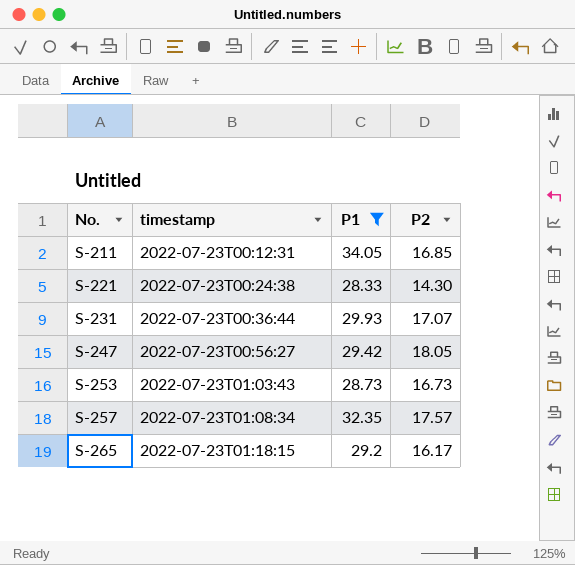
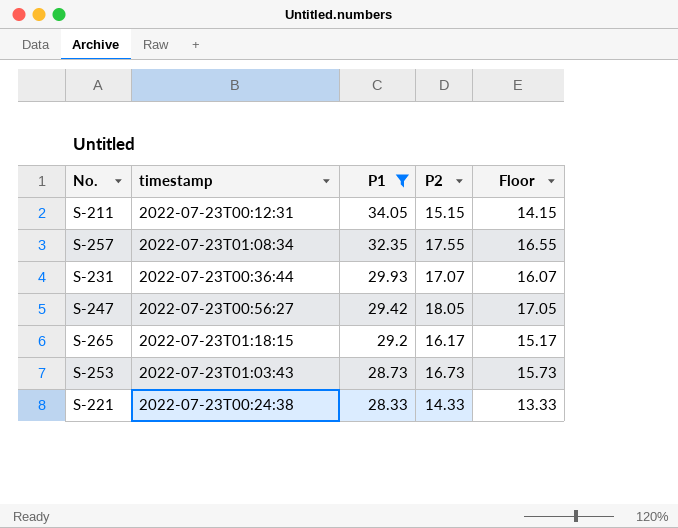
row order: No. ascending -> P1 descending
column Floor | formula: none -> [P2] - 1
S-211 | P2: 16.85 -> 15.15
S-257 | P2: 17.57 -> 17.55
S-221 | P2: 14.30 -> 14.33

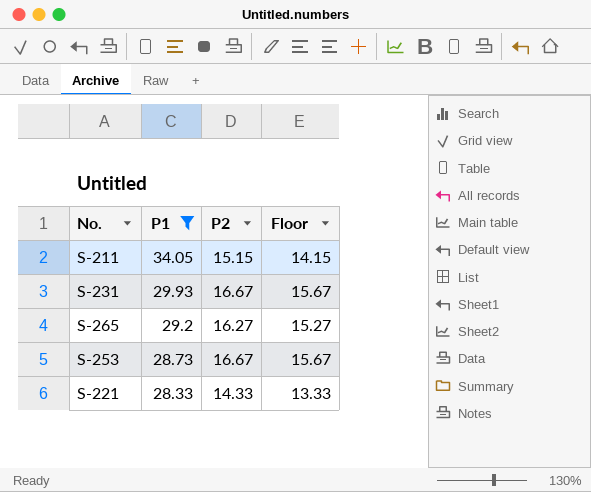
column timestamp | position: 2 -> none
row S-257: 2022-07-23T01:08:34 | 32.35 | 17.55 | 16.55 -> none
row S-247: 2022-07-23T00:56:27 | 29.42 | 18.05 | 17.05 -> none
S-231 | P2: 17.07 -> 16.67
S-231 | Floor: 16.07 -> 15.67
S-265 | P2: 16.17 -> 16.27
S-265 | Floor: 15.17 -> 15.27
S-253 | P2: 16.73 -> 16.67
S-253 | Floor: 15.73 -> 15.67

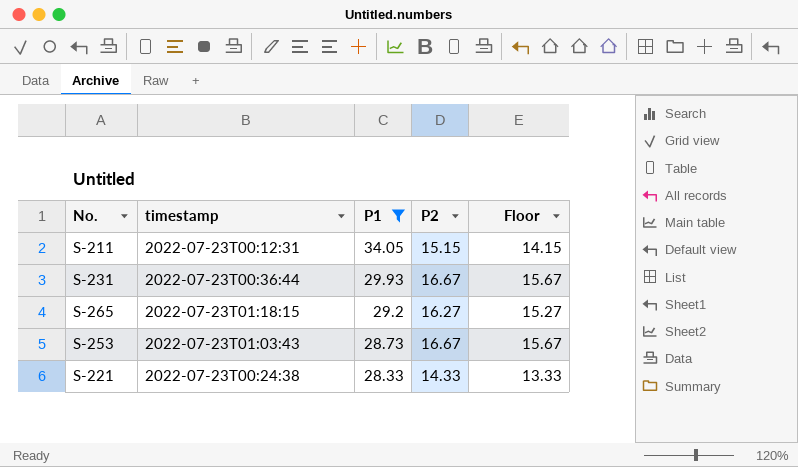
column timestamp | position: none -> 2

